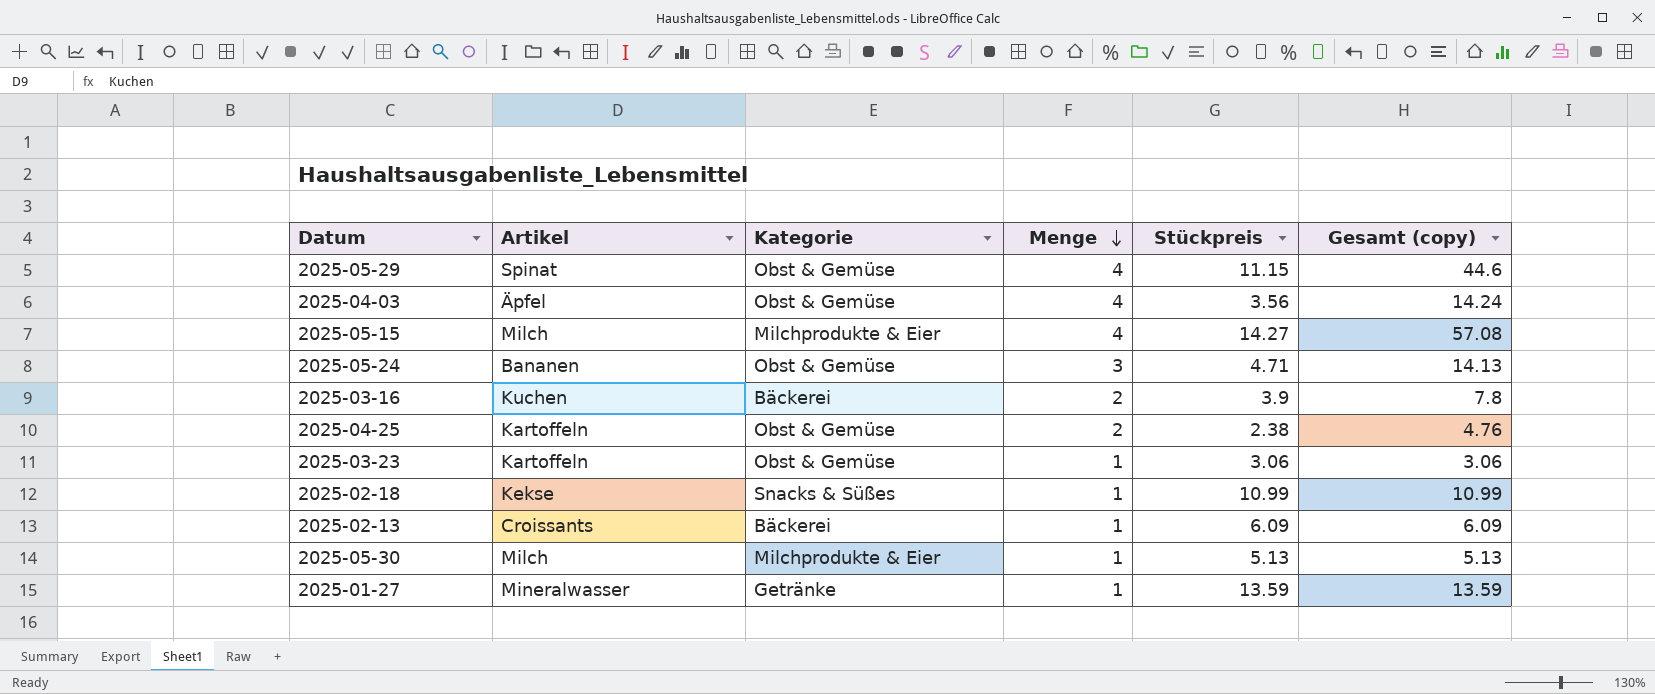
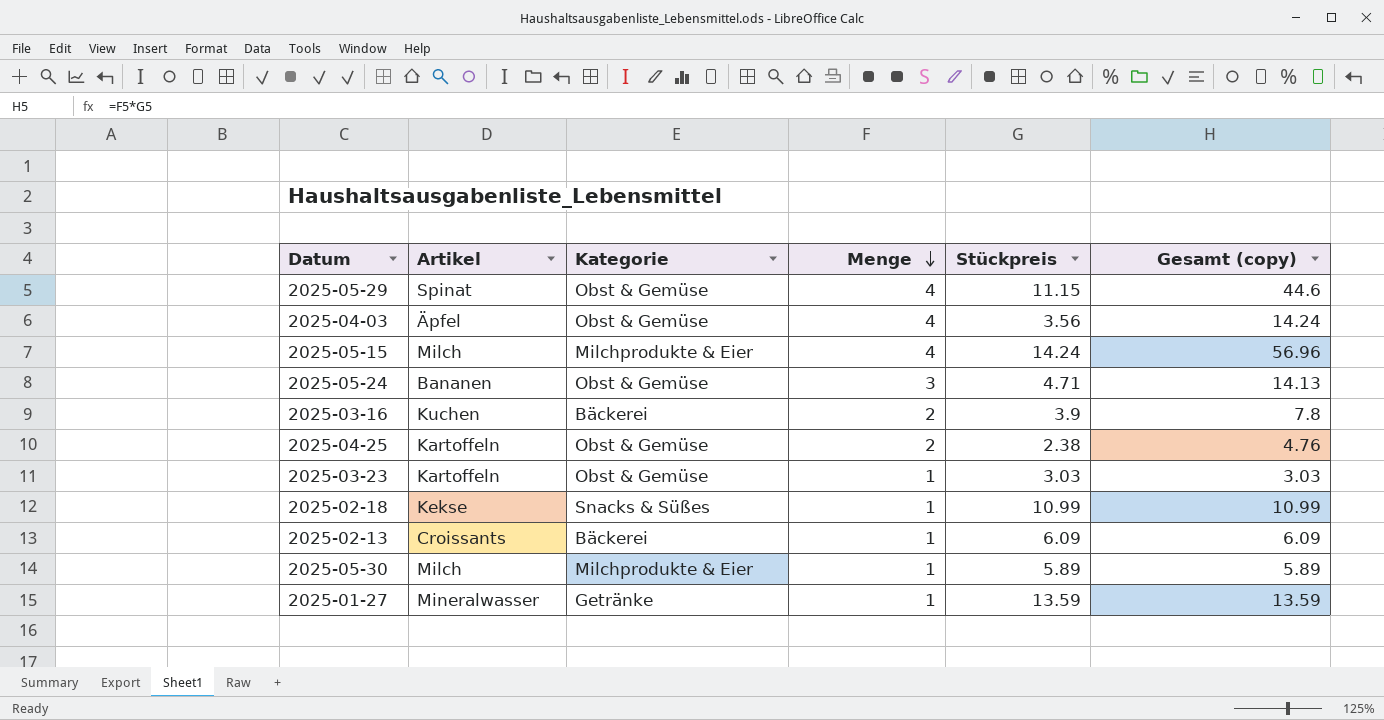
2025-05-15 | Stückpreis: 14.27 -> 14.24
2025-05-15 | Gesamt (copy): 57.08 -> 56.96
2025-03-23 | Stückpreis: 3.06 -> 3.03
2025-03-23 | Gesamt (copy): 3.06 -> 3.03
2025-05-30 | Stückpreis: 5.13 -> 5.89
2025-05-30 | Gesamt (copy): 5.13 -> 5.89

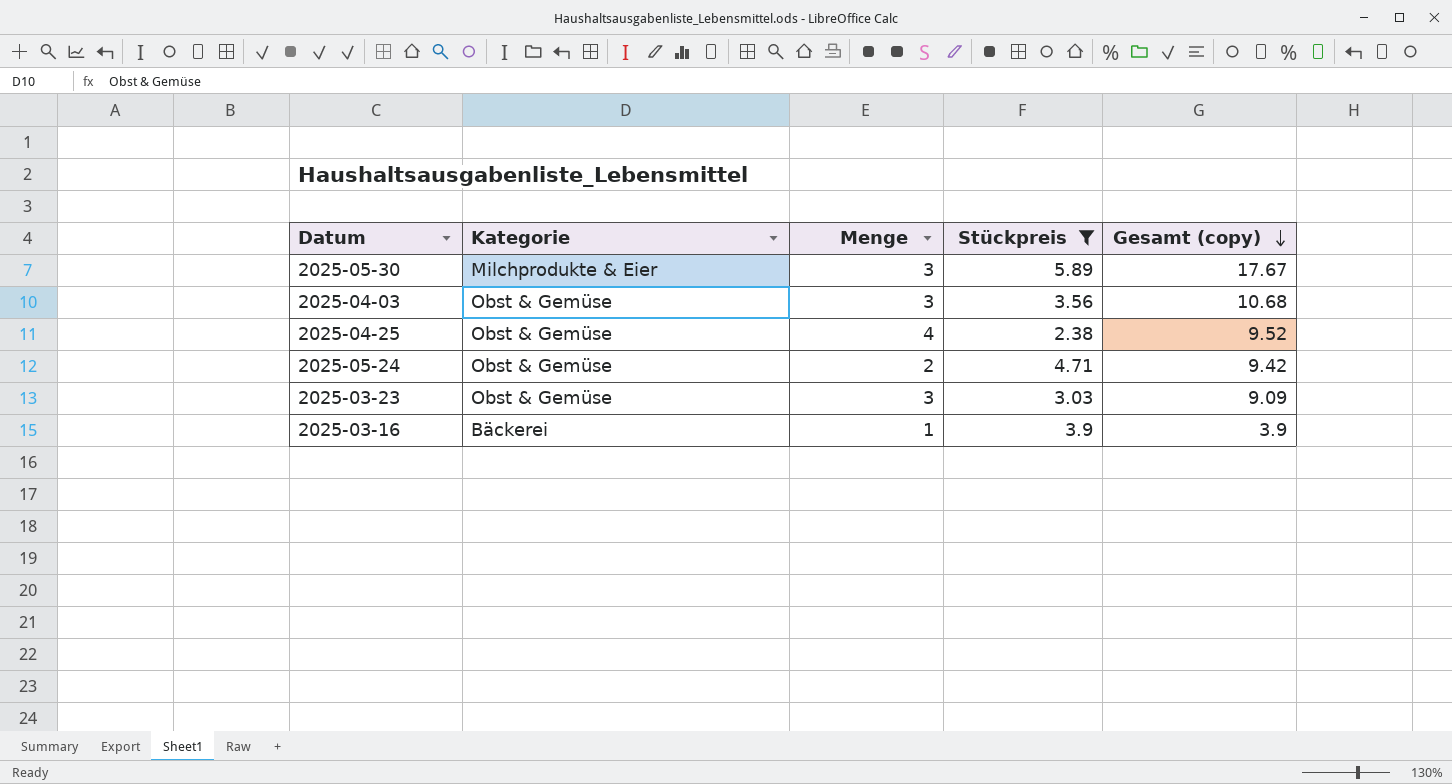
filter: none -> Stückpreis <= 5.89
row order: Menge descending -> Gesamt (copy) descending
column Artikel | position: 2 -> none
2025-05-30 | Menge: 1 -> 3
2025-05-30 | Gesamt (copy): 5.89 -> 17.67
2025-04-03 | Menge: 4 -> 3
2025-04-03 | Gesamt (copy): 14.24 -> 10.68
2025-04-25 | Menge: 2 -> 4
2025-04-25 | Gesamt (copy): 4.76 -> 9.52
2025-05-24 | Menge: 3 -> 2
2025-05-24 | Gesamt (copy): 14.13 -> 9.42
2025-03-23 | Menge: 1 -> 3
2025-03-23 | Gesamt (copy): 3.03 -> 9.09
2025-03-16 | Menge: 2 -> 1
2025-03-16 | Gesamt (copy): 7.8 -> 3.9

